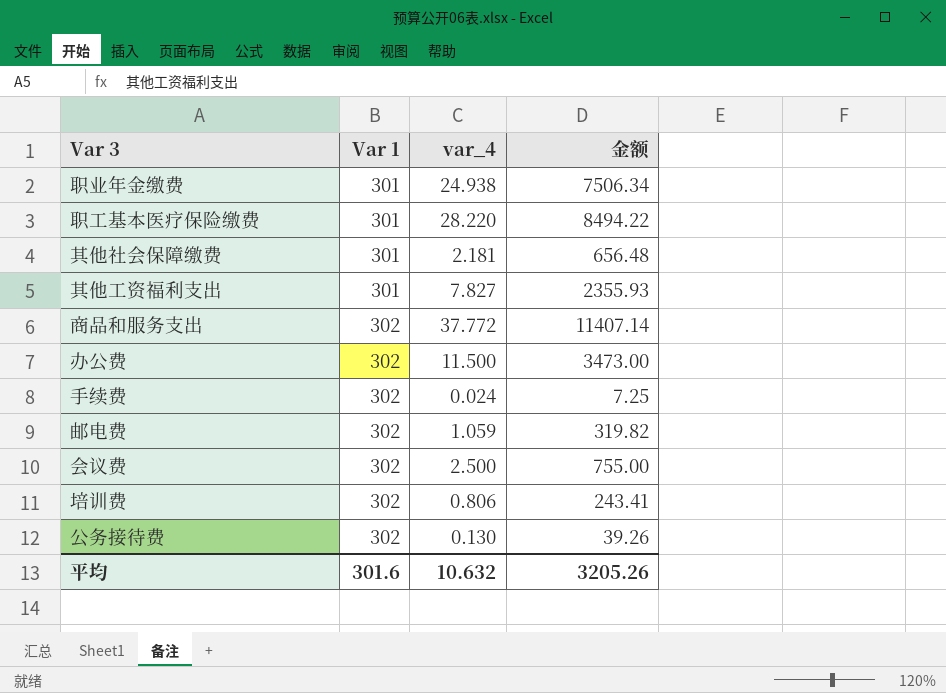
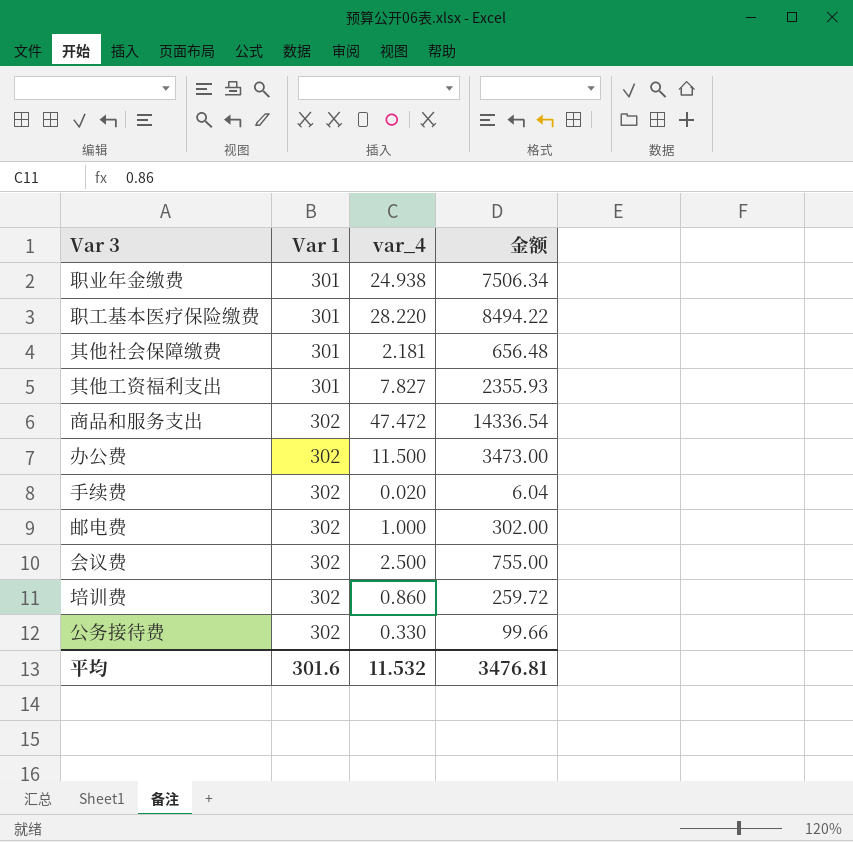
商品和服务支出 | var_4: 37.772 -> 47.472
商品和服务支出 | 金额: 11407.14 -> 14336.54
手续费 | var_4: 0.024 -> 0.020
手续费 | 金额: 7.25 -> 6.04
邮电费 | var_4: 1.059 -> 1.000
邮电费 | 金额: 319.82 -> 302.00
培训费 | var_4: 0.806 -> 0.860
培训费 | 金额: 243.41 -> 259.72
公务接待费 | var_4: 0.130 -> 0.330
公务接待费 | 金额: 39.26 -> 99.66
平均 | var_4: 10.632 -> 11.532
平均 | 金额: 3205.26 -> 3476.81

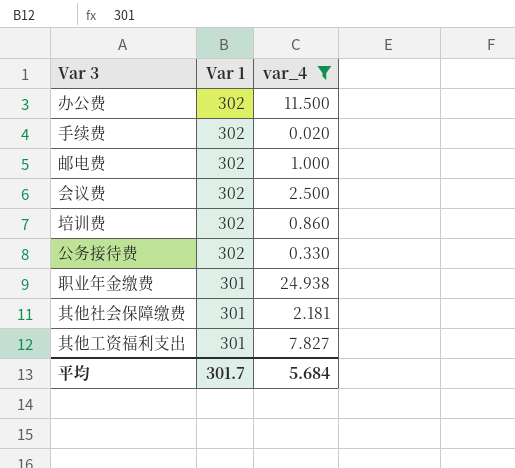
filter: none -> var_4 <= 24.938
row order: Var 1 ascending -> Var 1 descending
column 金额 | formula: [Var 1] * [var_4] -> none
平均 | Var 1: 301.6 -> 301.7
平均 | var_4: 11.532 -> 5.684

